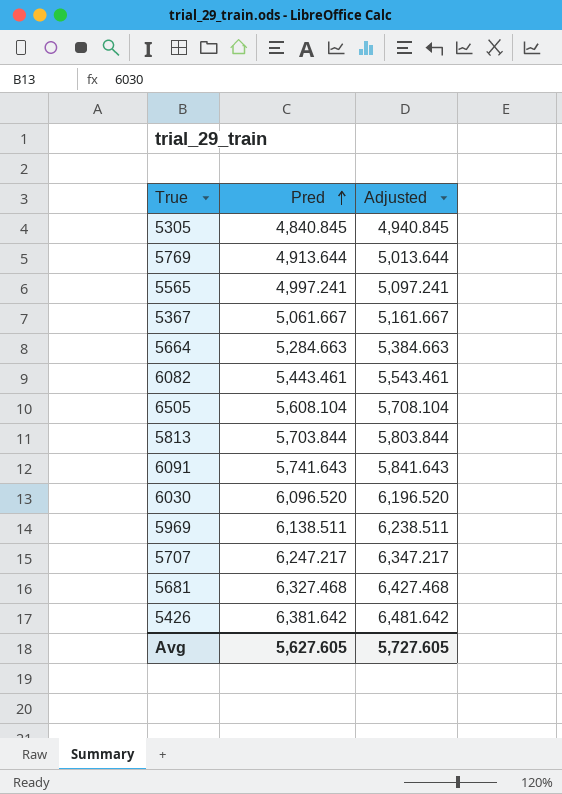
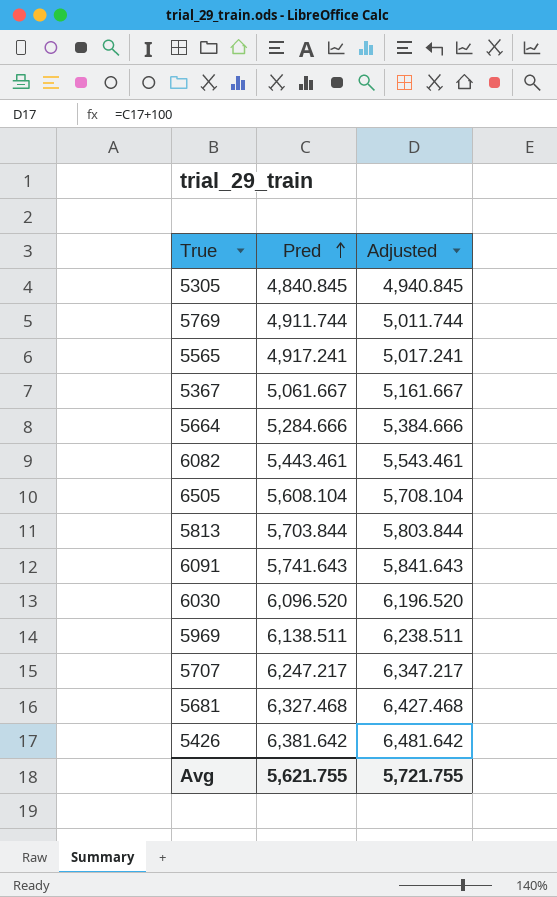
5769 | Pred: 4,913.644 -> 4,911.744
5769 | Adjusted: 5,013.644 -> 5,011.744
5565 | Pred: 4,997.241 -> 4,917.241
5565 | Adjusted: 5,097.241 -> 5,017.241
5664 | Pred: 5,284.663 -> 5,284.666
5664 | Adjusted: 5,384.663 -> 5,384.666
Avg | Pred: 5,627.605 -> 5,621.755
Avg | Adjusted: 5,727.605 -> 5,721.755

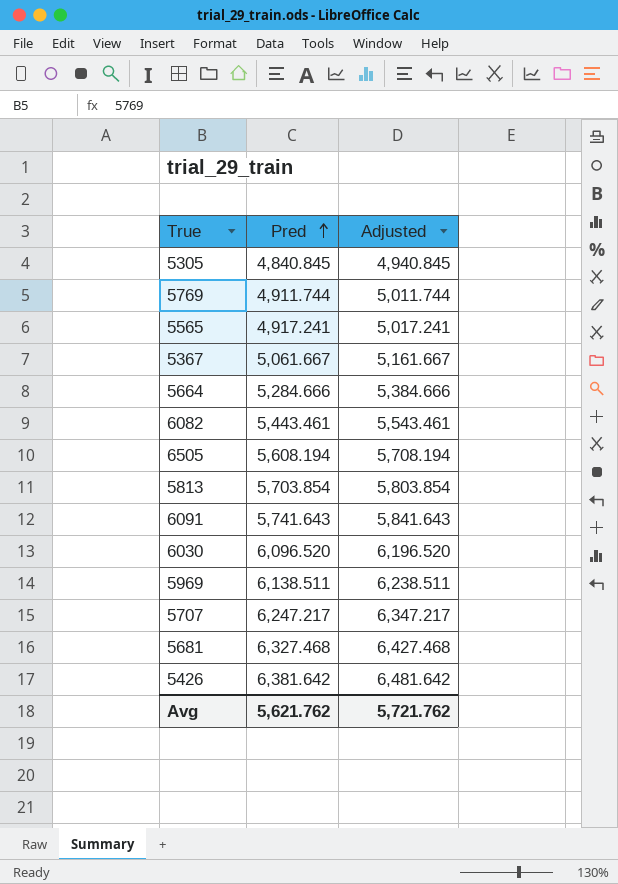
6505 | Pred: 5,608.104 -> 5,608.194
6505 | Adjusted: 5,708.104 -> 5,708.194
5813 | Pred: 5,703.844 -> 5,703.854
5813 | Adjusted: 5,803.844 -> 5,803.854
Avg | Pred: 5,621.755 -> 5,621.762
Avg | Adjusted: 5,721.755 -> 5,721.762

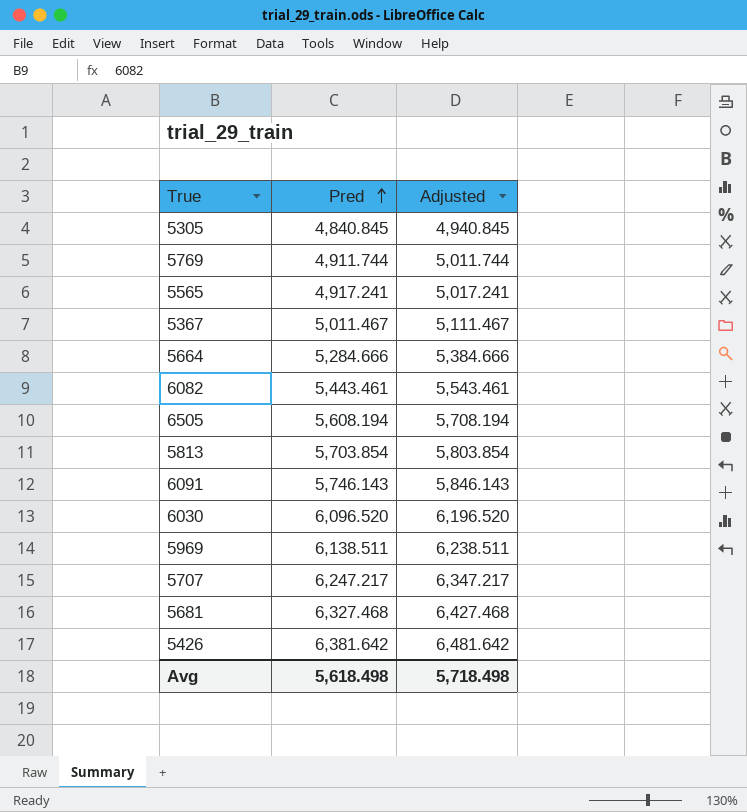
5367 | Pred: 5,061.667 -> 5,011.467
5367 | Adjusted: 5,161.667 -> 5,111.467
6091 | Pred: 5,741.643 -> 5,746.143
6091 | Adjusted: 5,841.643 -> 5,846.143
Avg | Pred: 5,621.762 -> 5,618.498
Avg | Adjusted: 5,721.762 -> 5,718.498

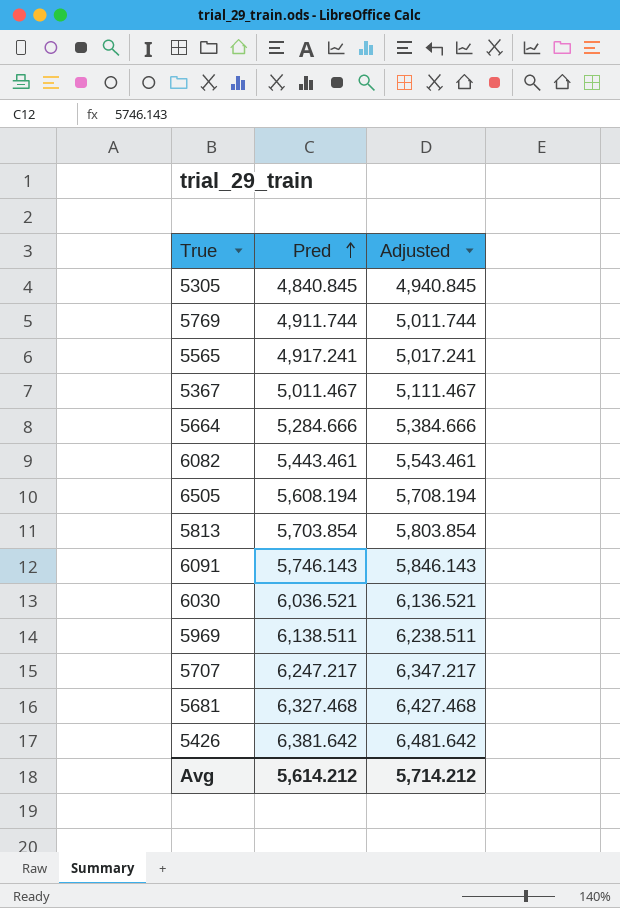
6030 | Pred: 6,096.520 -> 6,036.521
6030 | Adjusted: 6,196.520 -> 6,136.521
Avg | Pred: 5,618.498 -> 5,614.212
Avg | Adjusted: 5,718.498 -> 5,714.212

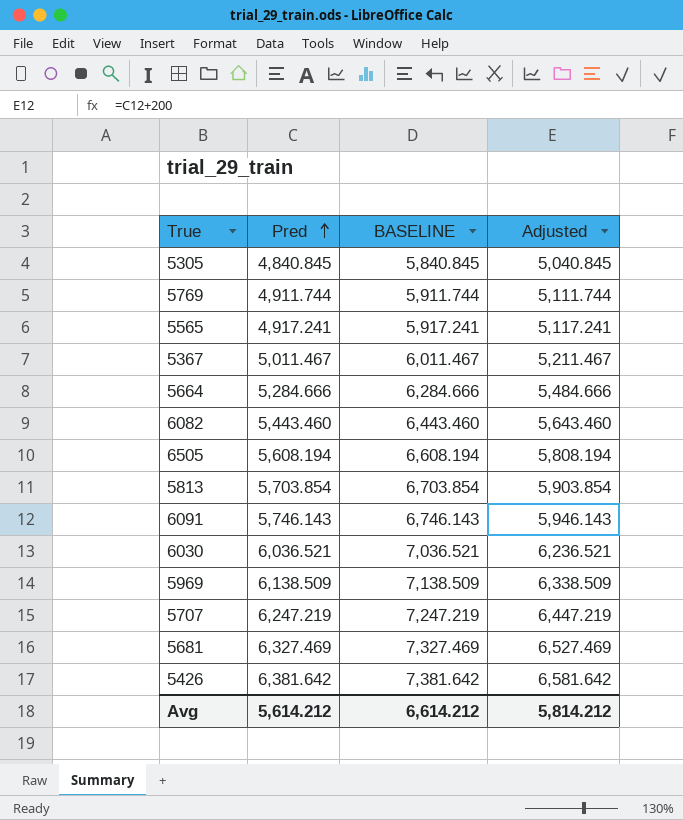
column BASELINE | formula: none -> [Pred] + 1000
column Adjusted | formula: [Pred] + 100 -> [Pred] + 200
6082 | Pred: 5,443.461 -> 5,443.460
5969 | Pred: 6,138.511 -> 6,138.509
5707 | Pred: 6,247.217 -> 6,247.219
5681 | Pred: 6,327.468 -> 6,327.469
Avg | Adjusted: 5,714.212 -> 5,814.212

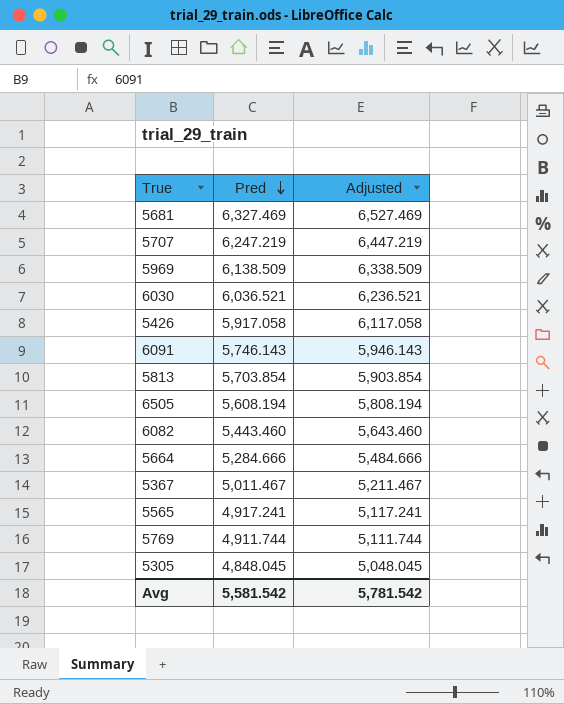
row order: Pred ascending -> Pred descending
column BASELINE | formula: [Pred] + 1000 -> none
5426 | Pred: 6,381.642 -> 5,917.058
5426 | Adjusted: 6,581.642 -> 6,117.058
5305 | Pred: 4,840.845 -> 4,848.045
5305 | Adjusted: 5,040.845 -> 5,048.045
Avg | Pred: 5,614.212 -> 5,581.542
Avg | Adjusted: 5,814.212 -> 5,781.542

